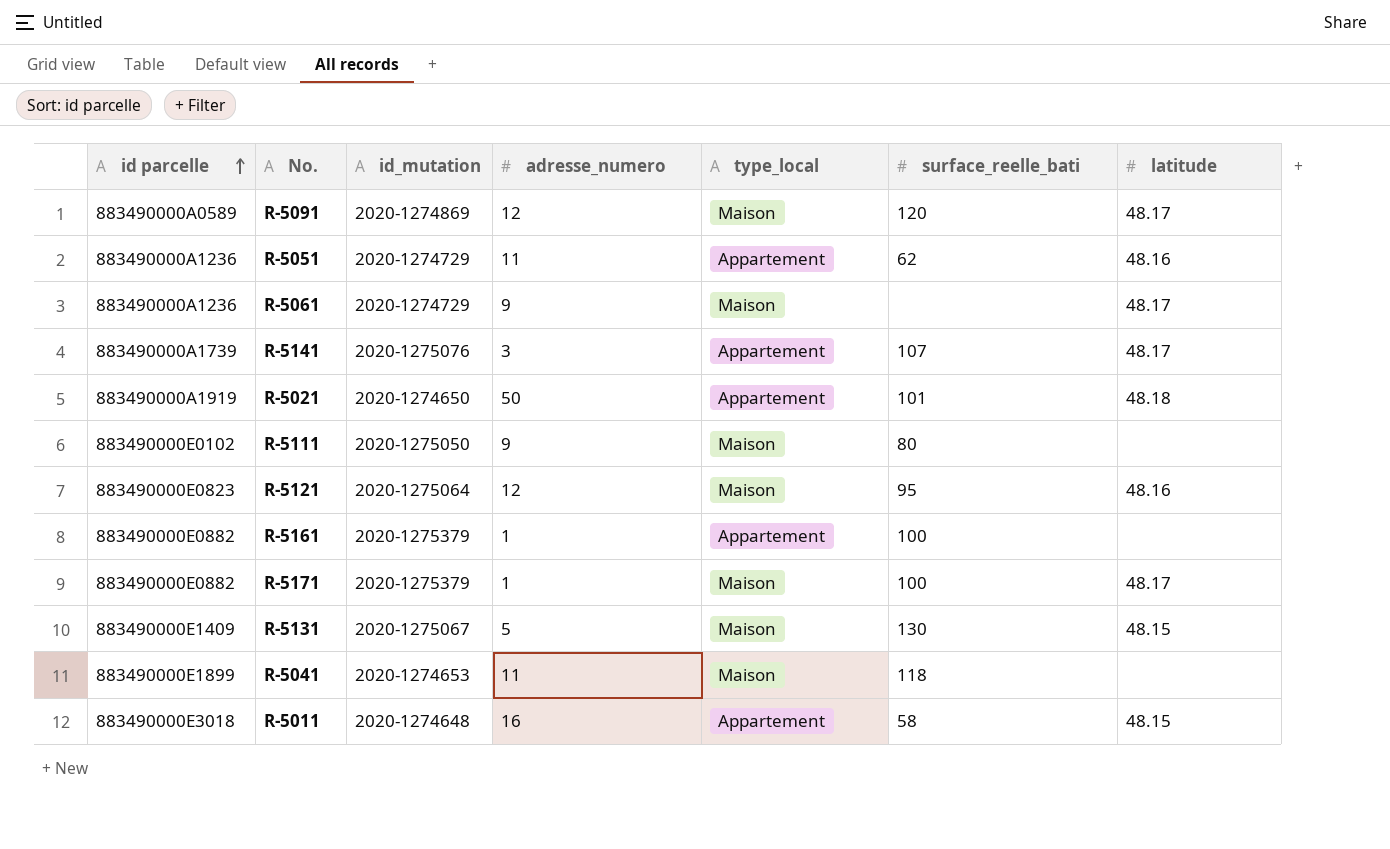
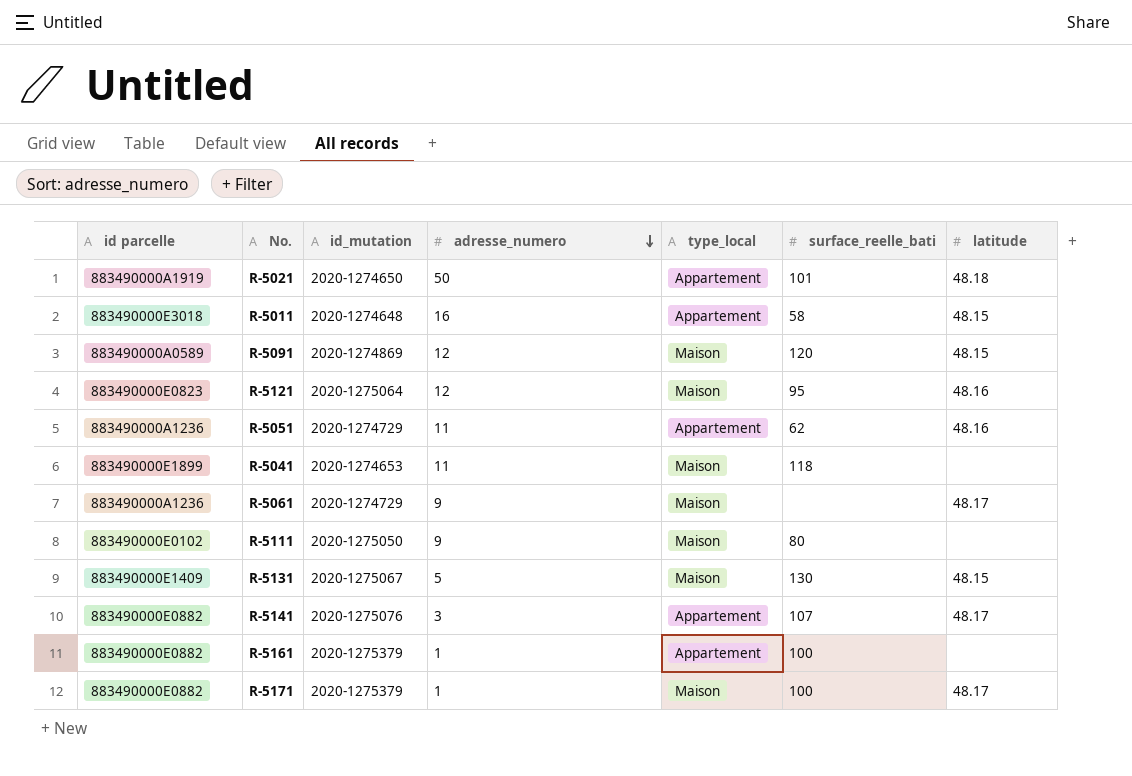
row order: id parcelle ascending -> adresse_numero descending
R-5091 | latitude: 48.17 -> 48.15
R-5141 | id parcelle: 883490000A1739 -> 883490000E0882

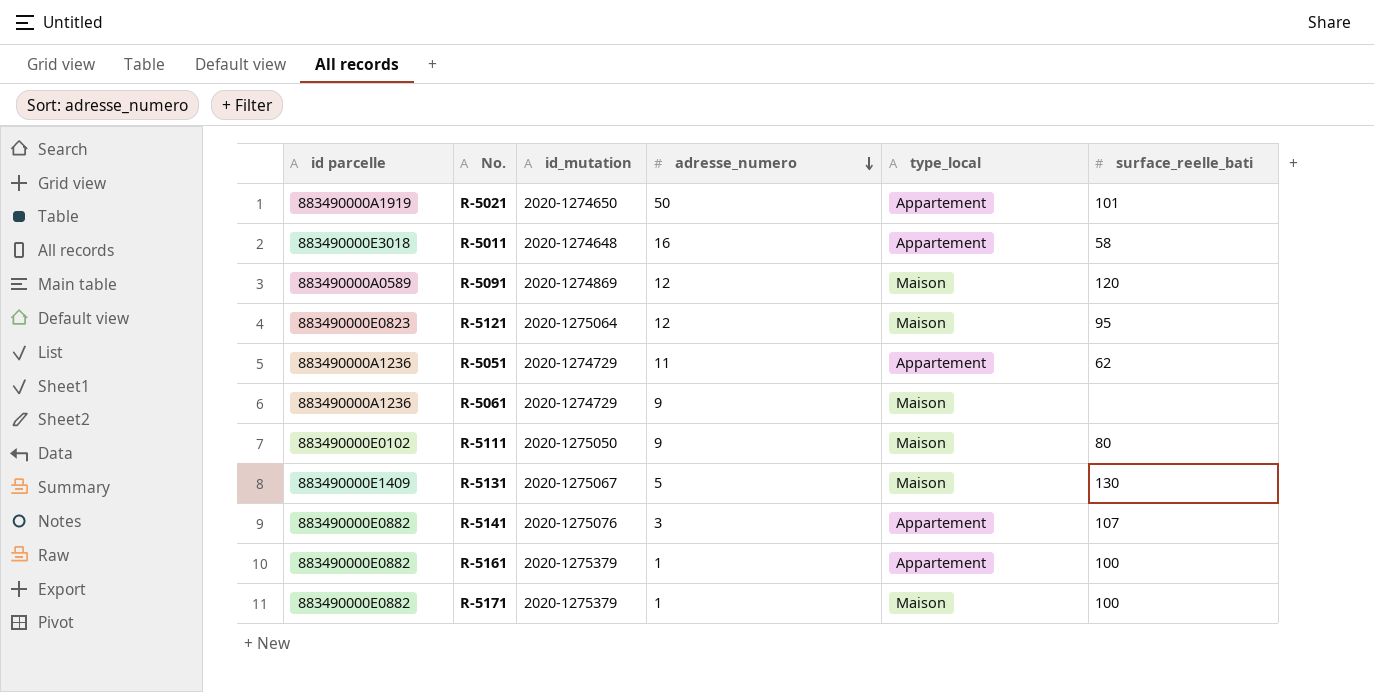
column latitude | position: 7 -> none
row R-5041: 883490000E1899 | 2020-1274653 | 11 | Maison | 118 | none -> none

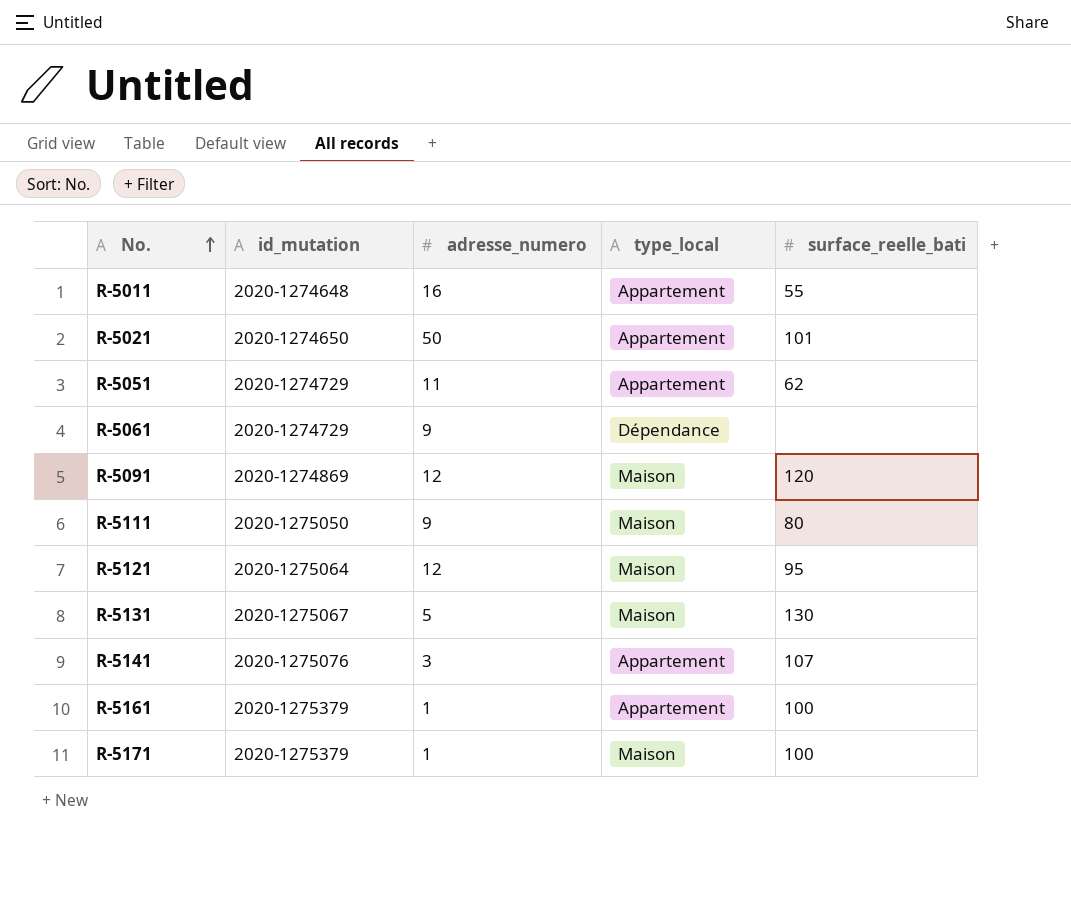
row order: adresse_numero descending -> No. ascending
column id parcelle | position: 1 -> none
R-5011 | surface_reelle_bati: 58 -> 55
R-5061 | type_local: Maison -> Dépendance

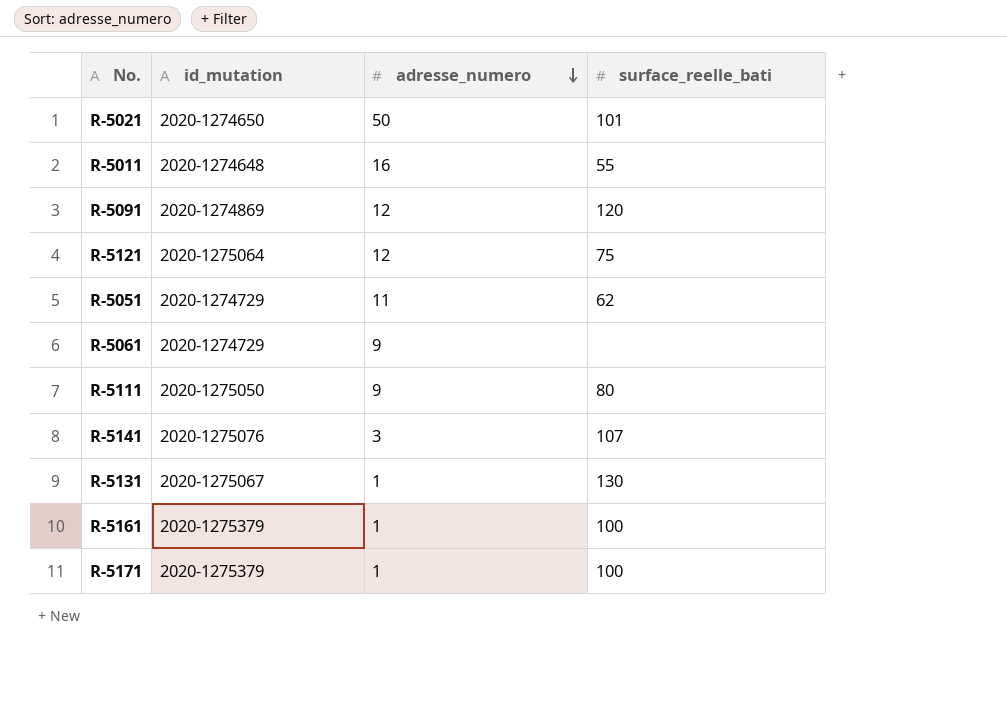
row order: No. ascending -> adresse_numero descending
column type_local | position: 4 -> none
R-5121 | surface_reelle_bati: 95 -> 75
R-5131 | adresse_numero: 5 -> 1

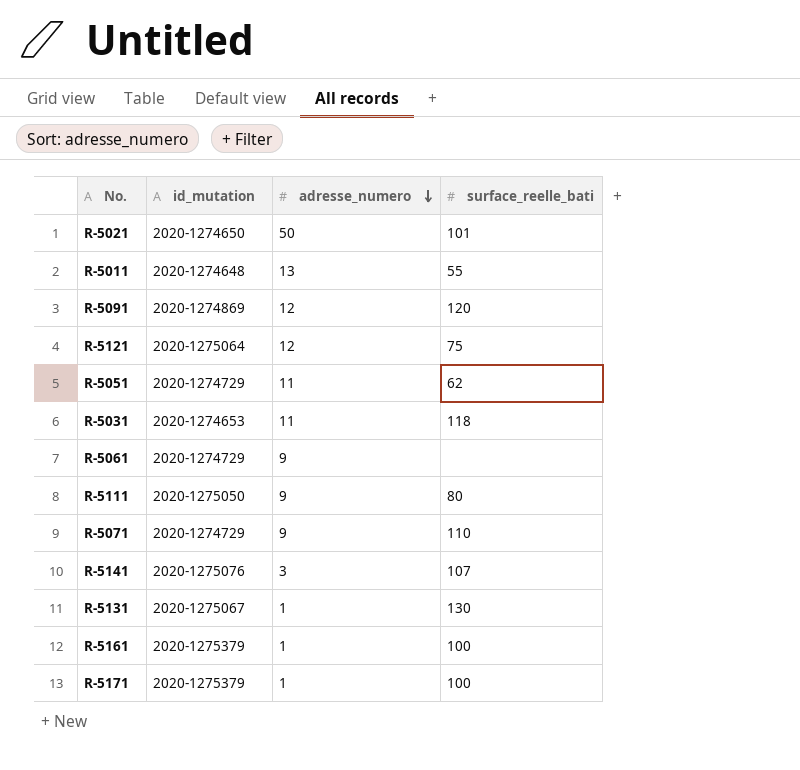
R-5011 | adresse_numero: 16 -> 13
row R-5031: none -> 2020-1274653 | 11 | 118
row R-5071: none -> 2020-1274729 | 9 | 110

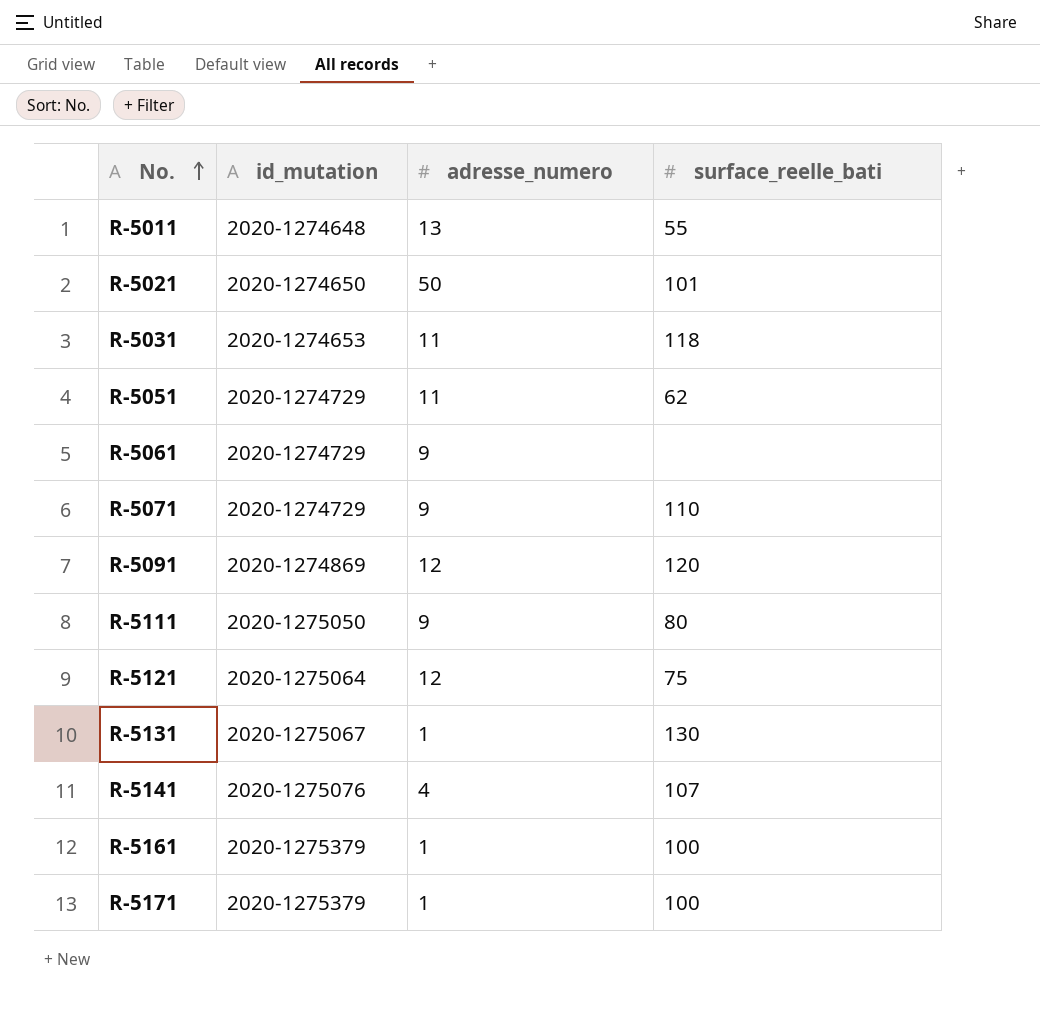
row order: adresse_numero descending -> No. ascending
R-5141 | adresse_numero: 3 -> 4

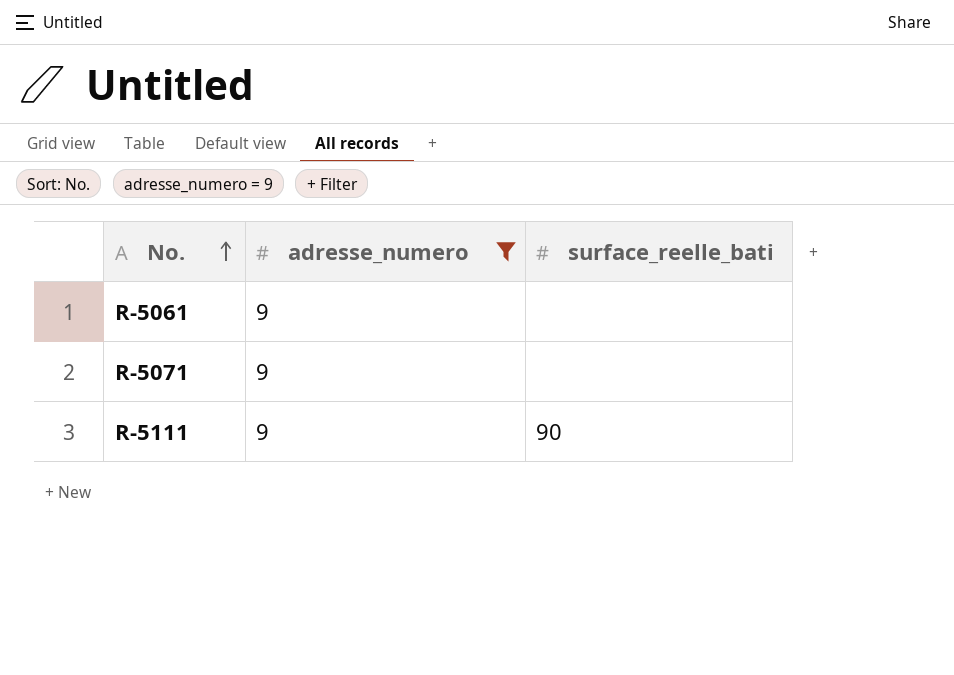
filter: none -> adresse_numero = 9
column id_mutation | position: 2 -> none
R-5071 | surface_reelle_bati: 110 -> none
R-5111 | surface_reelle_bati: 80 -> 90

